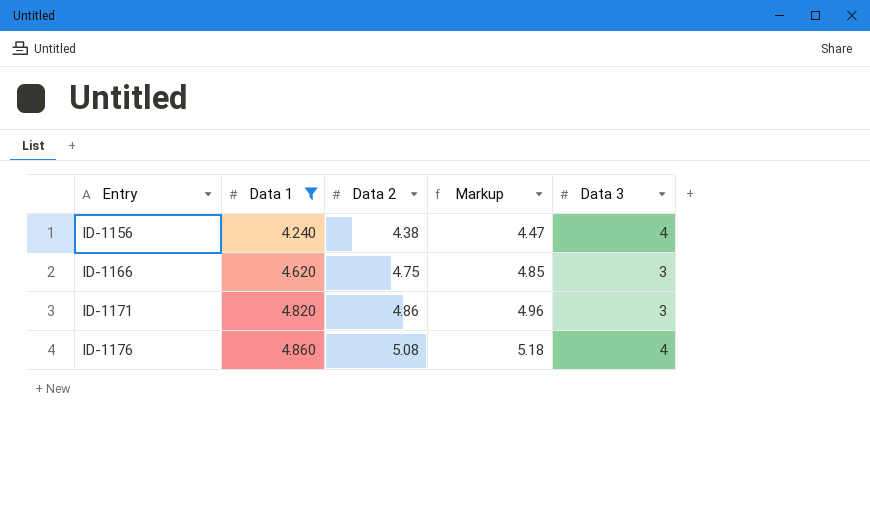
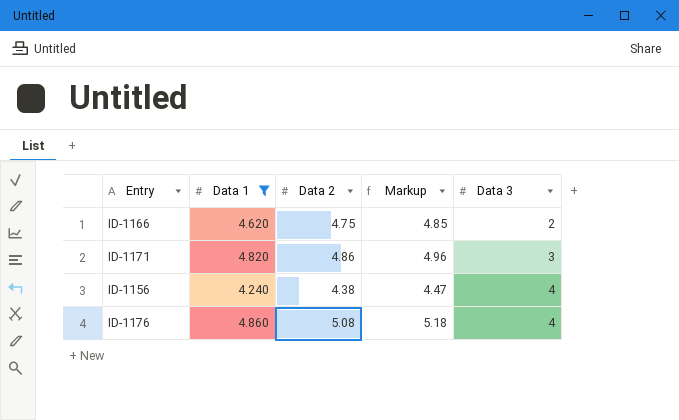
row order: Entry ascending -> Data 3 ascending
ID-1166 | Data 3: 3 -> 2

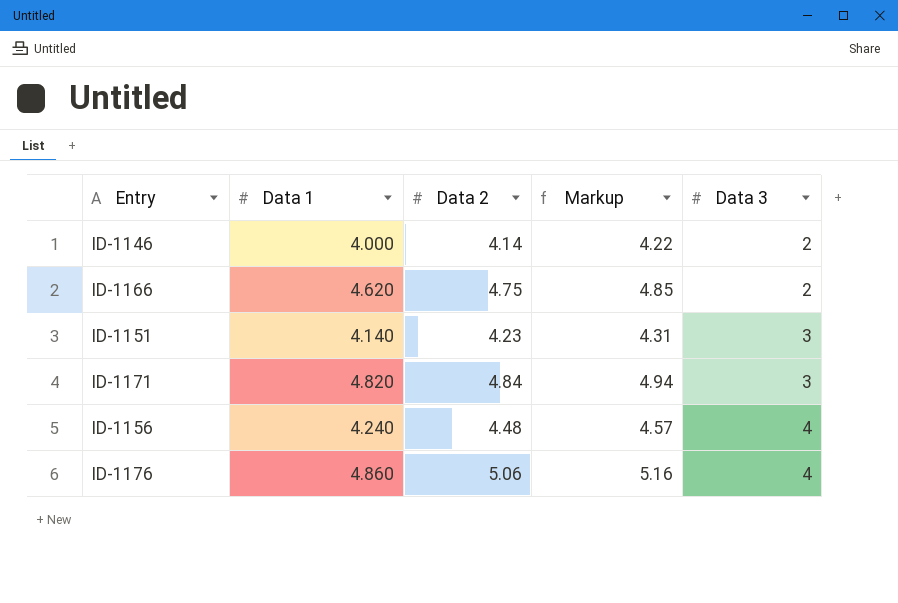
filter: Data 1 >= 4.240 -> none
ID-1171 | Data 2: 4.86 -> 4.84
ID-1171 | Markup: 4.96 -> 4.94
ID-1156 | Data 2: 4.38 -> 4.48
ID-1156 | Markup: 4.47 -> 4.57
ID-1176 | Data 2: 5.08 -> 5.06
ID-1176 | Markup: 5.18 -> 5.16

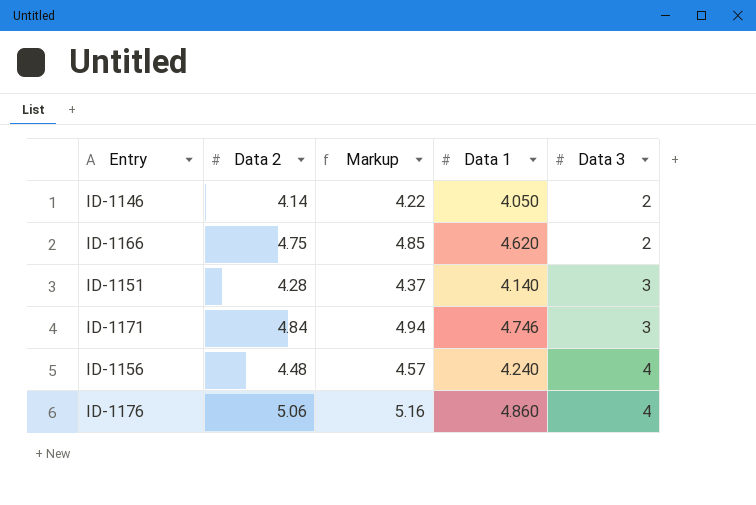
column Data 1 | position: 2 -> 4
ID-1146 | Data 1: 4.000 -> 4.050
ID-1151 | Data 2: 4.23 -> 4.28
ID-1151 | Markup: 4.31 -> 4.37
ID-1171 | Data 1: 4.820 -> 4.746

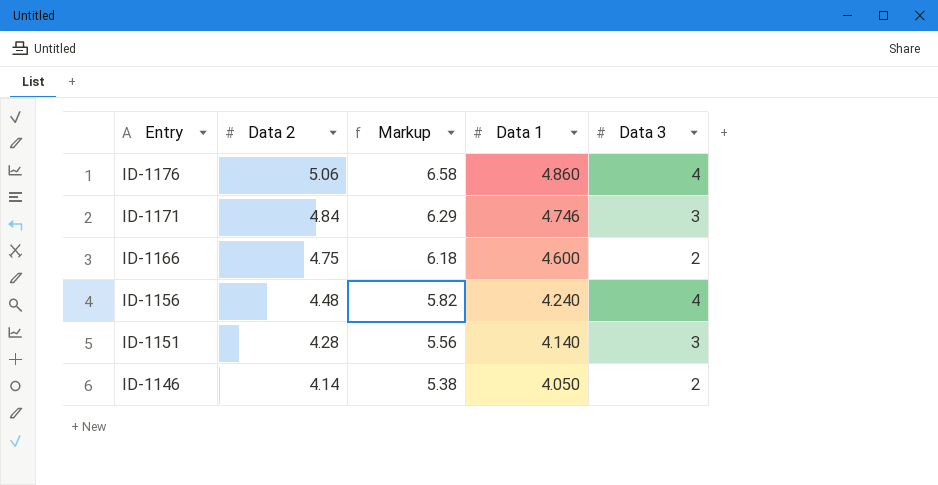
row order: Data 3 ascending -> Entry descending
column Markup | formula: [Data 2] * 1.02 -> [Data 2] * 1.3
ID-1166 | Data 1: 4.620 -> 4.600

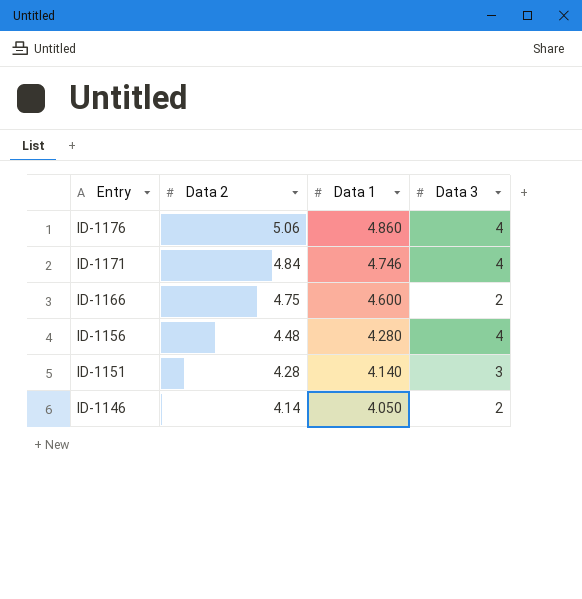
column Markup | formula: [Data 2] * 1.3 -> none
ID-1171 | Data 3: 3 -> 4
ID-1156 | Data 1: 4.240 -> 4.280

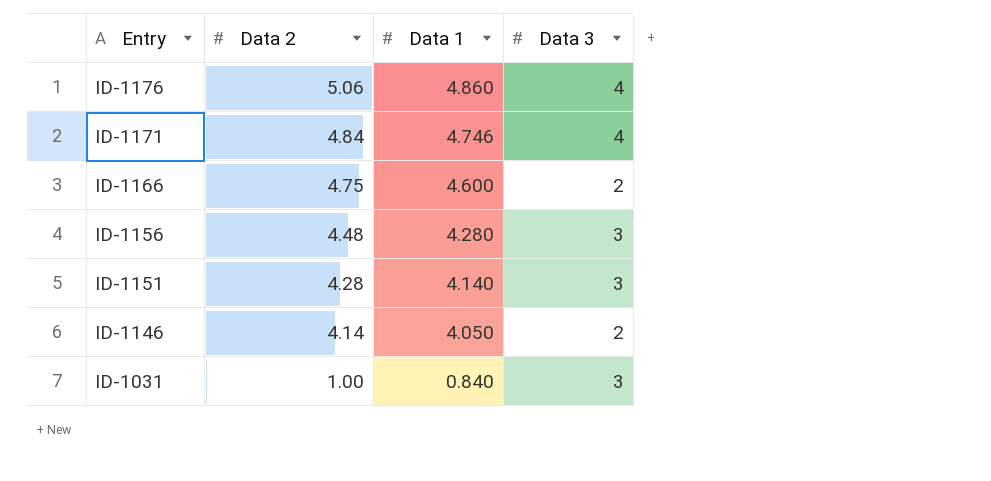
ID-1156 | Data 3: 4 -> 3
row ID-1031: none -> 1.00 | 0.840 | 3

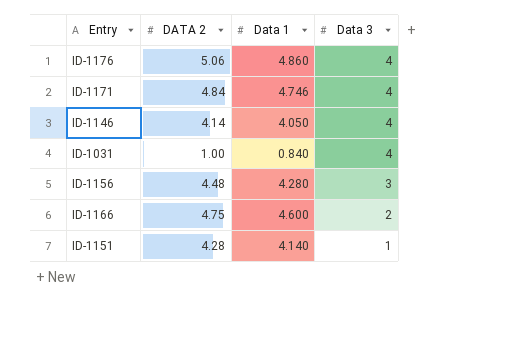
row order: Entry descending -> Data 3 descending
column name: Data 2 -> DATA 2
ID-1146 | Data 3: 2 -> 4
ID-1031 | Data 3: 3 -> 4
ID-1151 | Data 3: 3 -> 1

